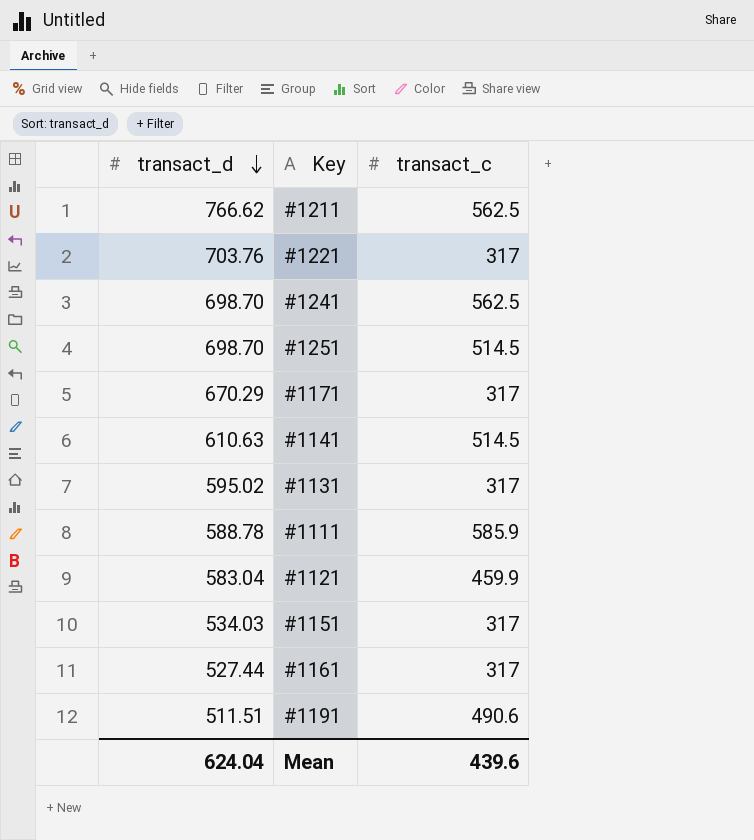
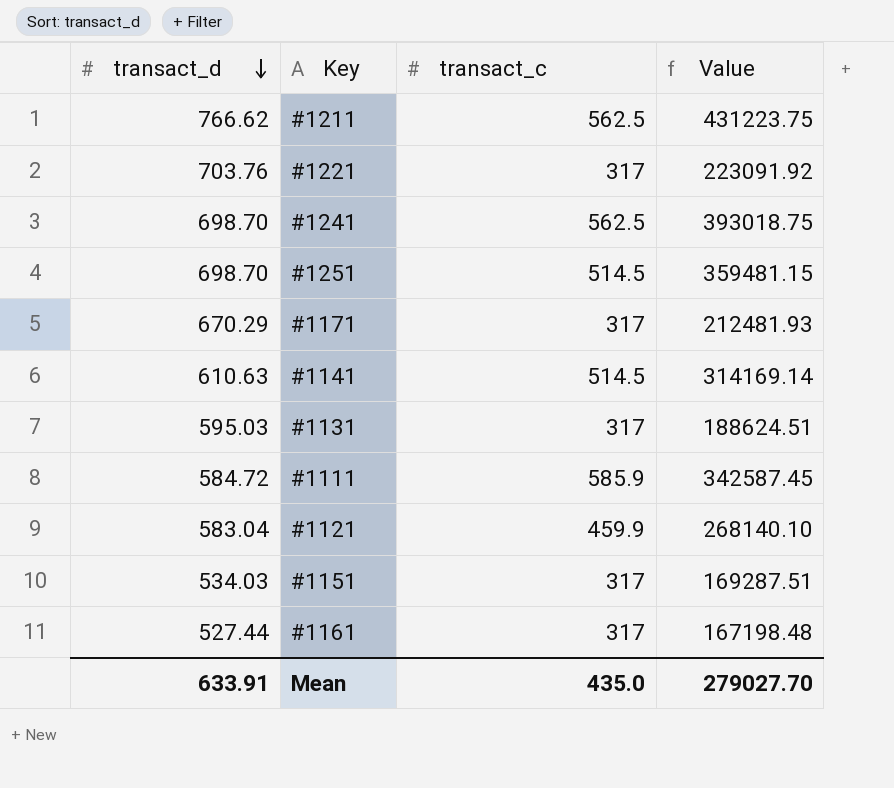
column Value | formula: none -> [transact_d] * [transact_c]
row #1191: 511.51 | 490.6 -> none
#1131 | transact_d: 595.02 -> 595.03
#1111 | transact_d: 588.78 -> 584.72
Mean | transact_d: 624.04 -> 633.91
Mean | transact_c: 439.6 -> 435.0

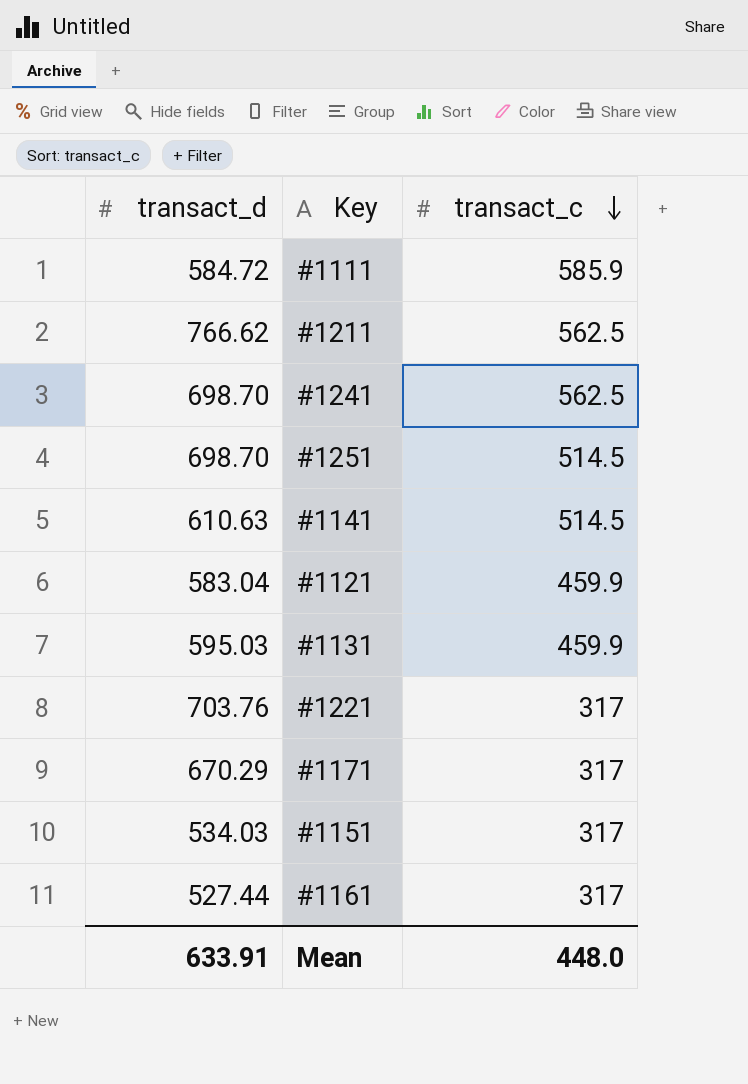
row order: transact_d descending -> transact_c descending
column Value | formula: [transact_d] * [transact_c] -> none
#1131 | transact_c: 317 -> 459.9
Mean | transact_c: 435.0 -> 448.0

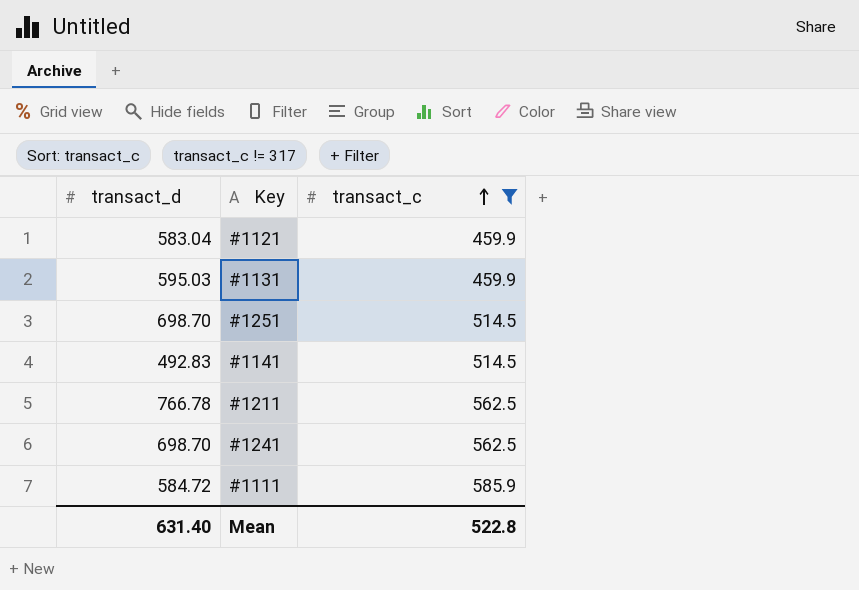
filter: none -> transact_c != 317
row order: transact_c descending -> transact_c ascending
#1141 | transact_d: 610.63 -> 492.83
#1211 | transact_d: 766.62 -> 766.78
Mean | transact_d: 633.91 -> 631.40
Mean | transact_c: 448.0 -> 522.8

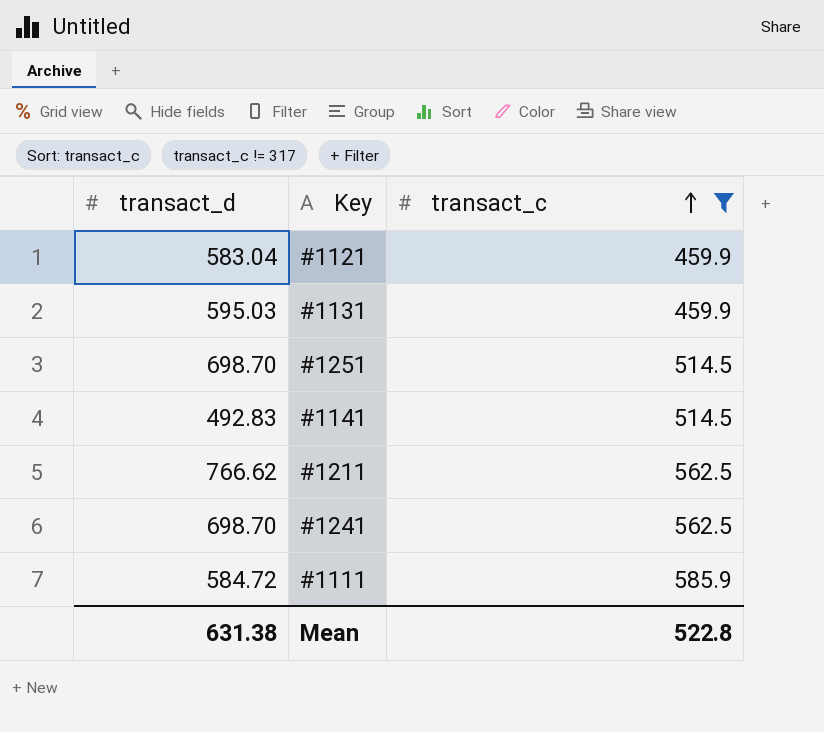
#1211 | transact_d: 766.78 -> 766.62
Mean | transact_d: 631.40 -> 631.38

